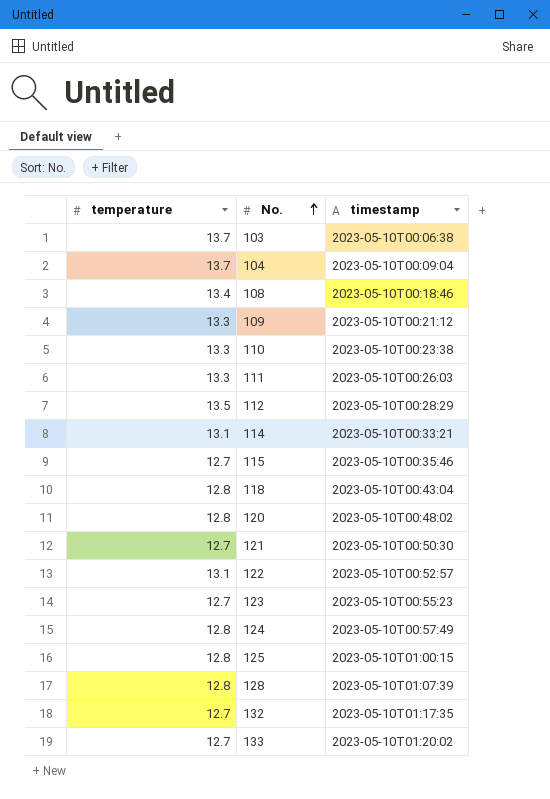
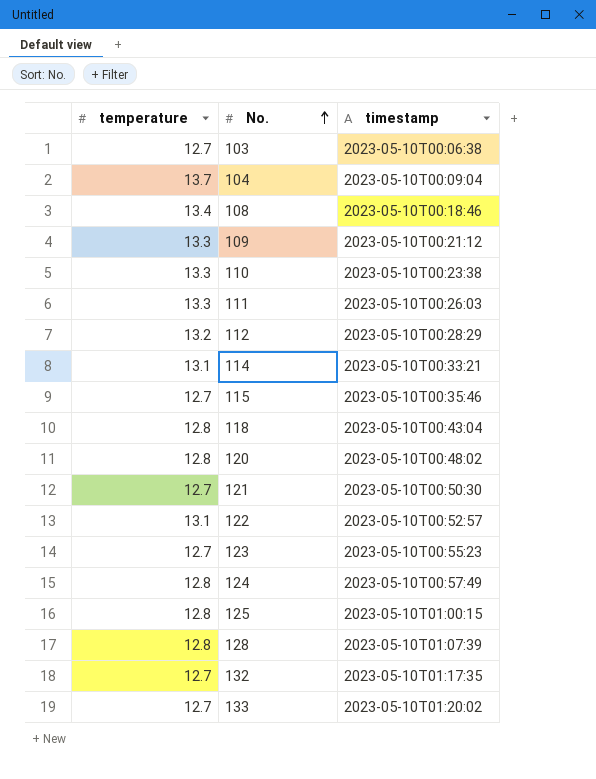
103 | temperature: 13.7 -> 12.7
112 | temperature: 13.5 -> 13.2

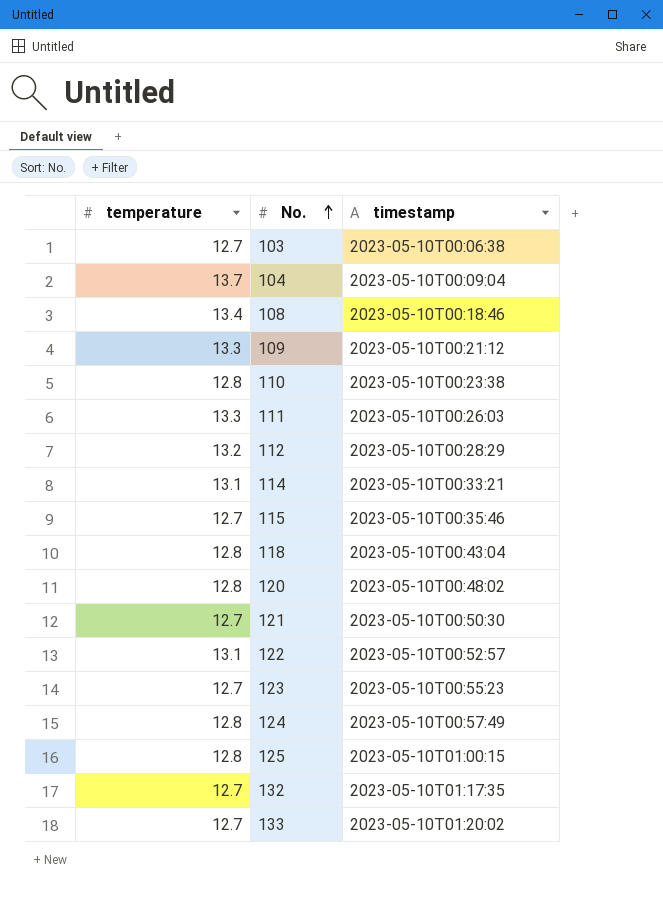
row 128: 12.8 | 2023-05-10T01:07:39 -> none
110 | temperature: 13.3 -> 12.8

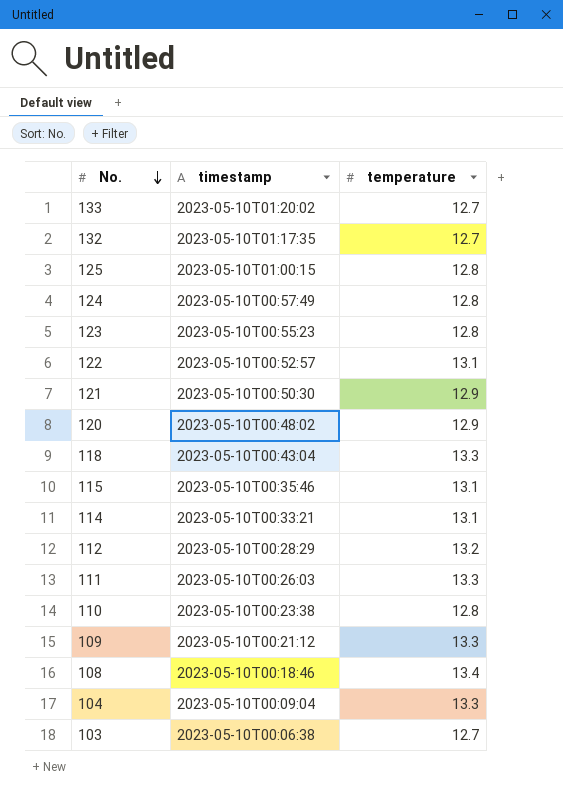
row order: No. ascending -> No. descending
column temperature | position: 1 -> 3
123 | temperature: 12.7 -> 12.8
121 | temperature: 12.7 -> 12.9
120 | temperature: 12.8 -> 12.9
118 | temperature: 12.8 -> 13.3
115 | temperature: 12.7 -> 13.1
104 | temperature: 13.7 -> 13.3

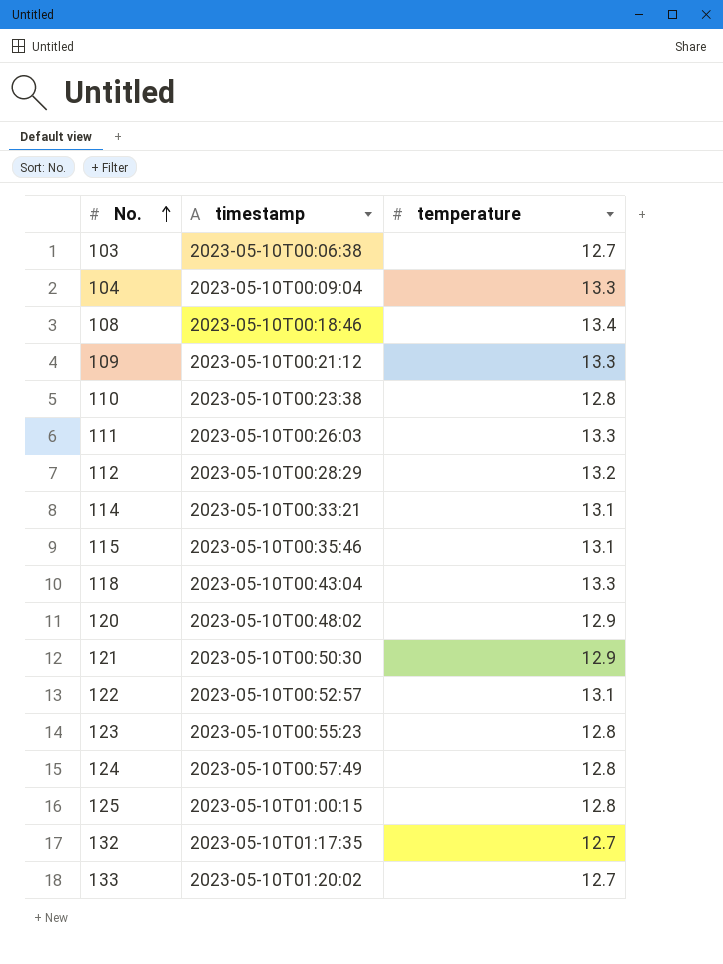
row order: No. descending -> No. ascending

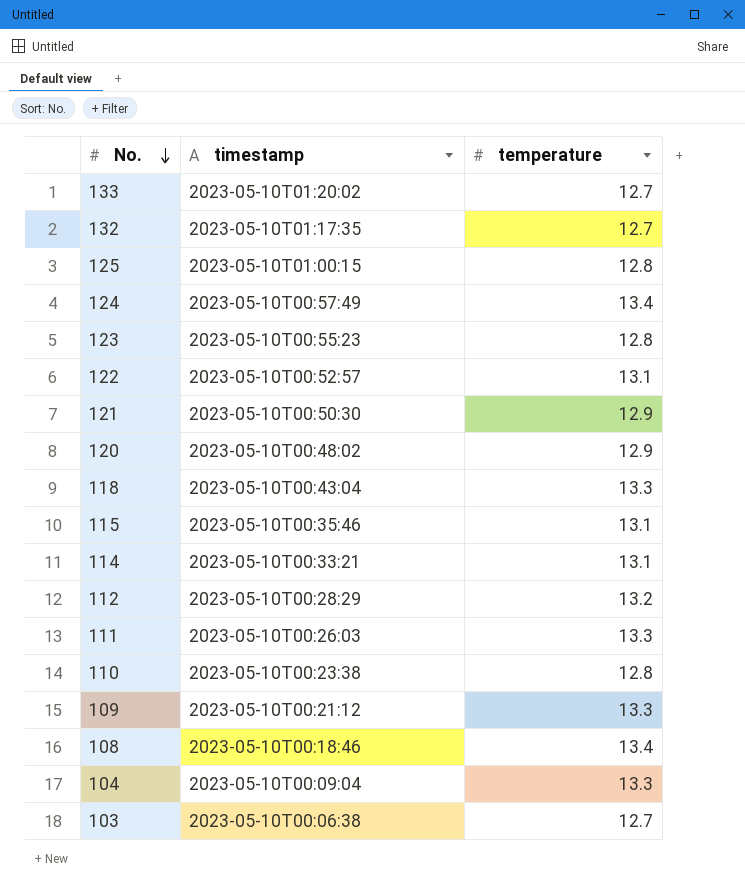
row order: No. ascending -> No. descending
124 | temperature: 12.8 -> 13.4

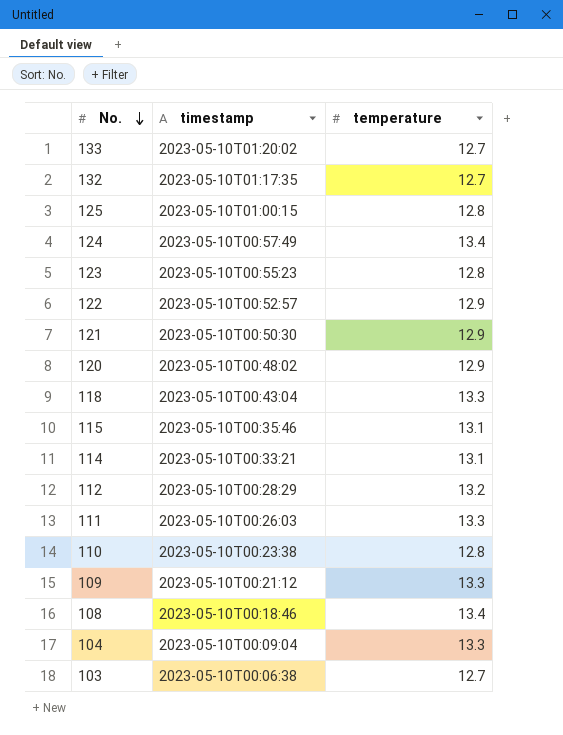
122 | temperature: 13.1 -> 12.9

